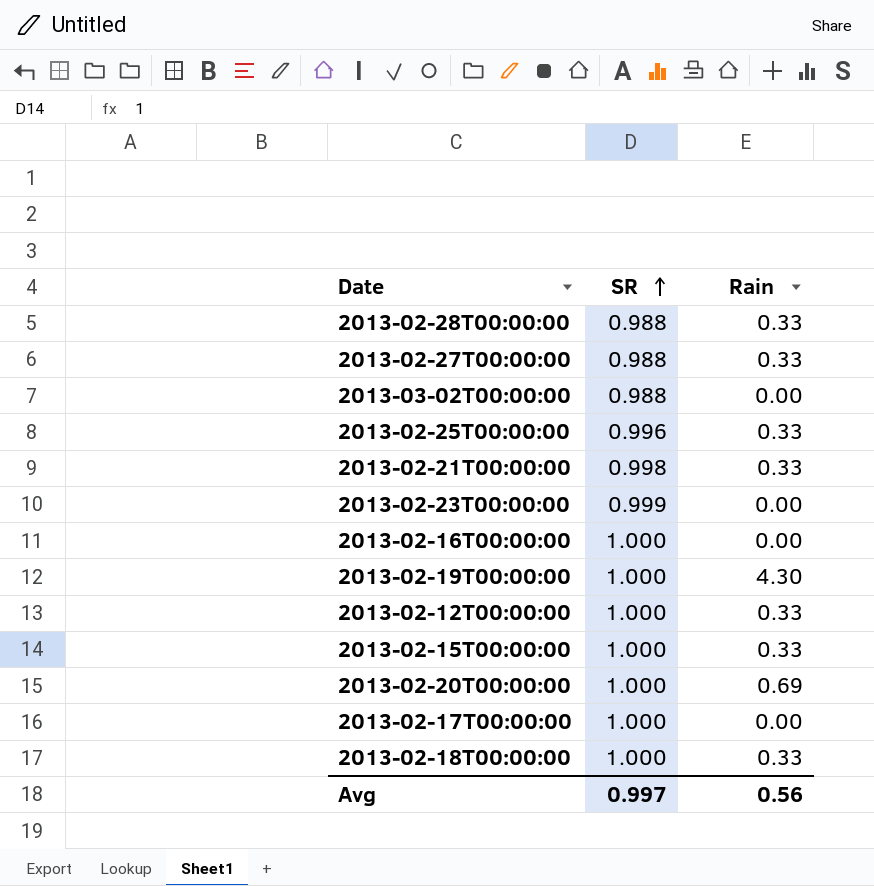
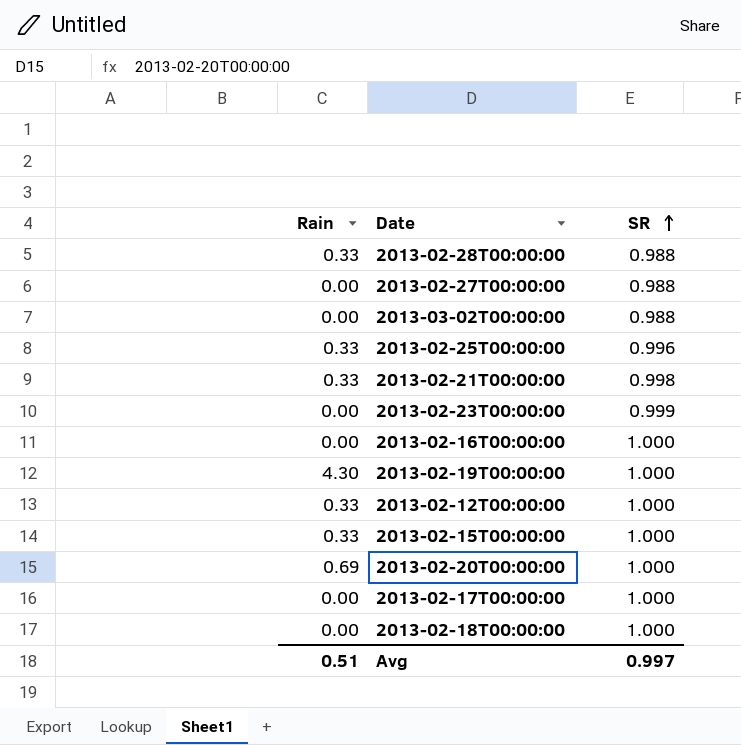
column Rain | position: 3 -> 1
2013-02-27T00:00:00 | Rain: 0.33 -> 0.00
2013-02-18T00:00:00 | Rain: 0.33 -> 0.00
Avg | Rain: 0.56 -> 0.51

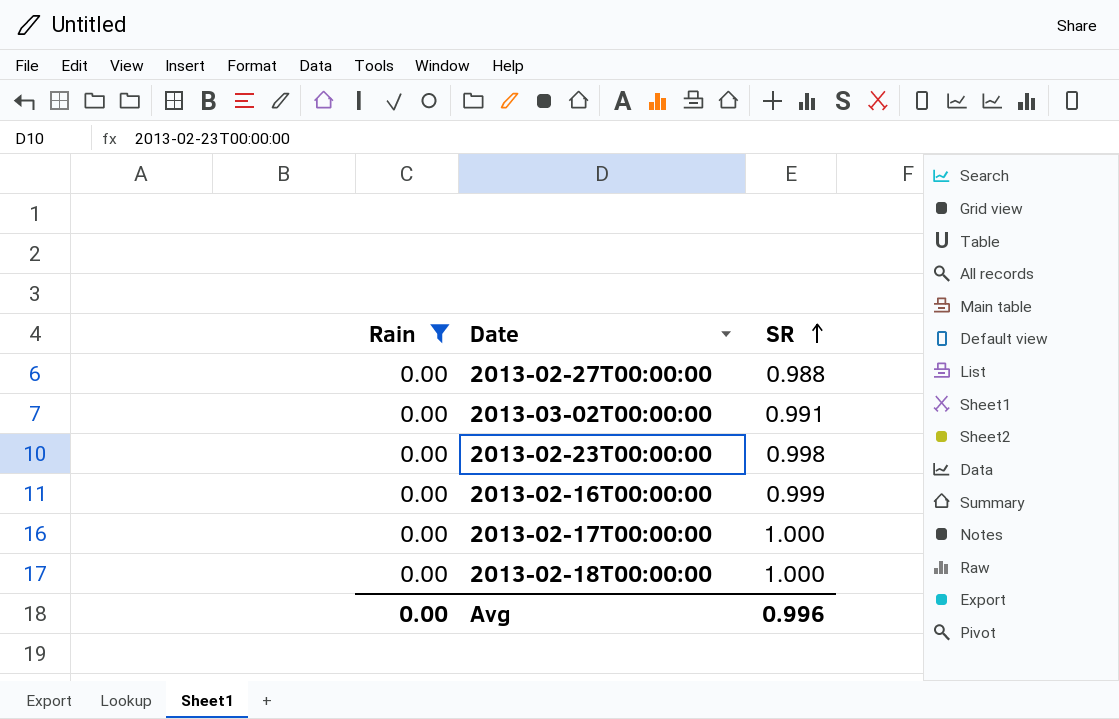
filter: none -> Rain = 0.00
2013-03-02T00:00:00 | SR: 0.988 -> 0.991
2013-02-23T00:00:00 | SR: 0.999 -> 0.998
2013-02-16T00:00:00 | SR: 1.000 -> 0.999
Avg | Rain: 0.51 -> 0.00
Avg | SR: 0.997 -> 0.996

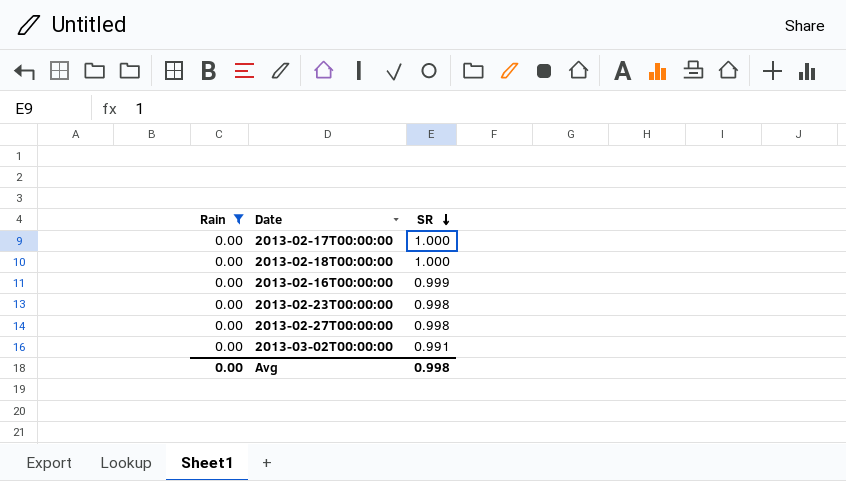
row order: SR ascending -> SR descending
2013-02-27T00:00:00 | SR: 0.988 -> 0.998
Avg | SR: 0.996 -> 0.998

